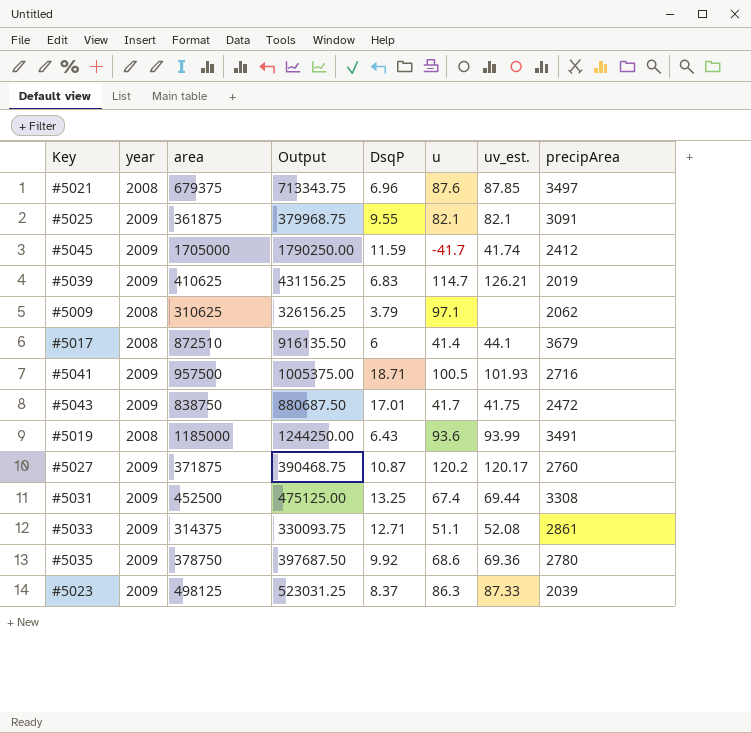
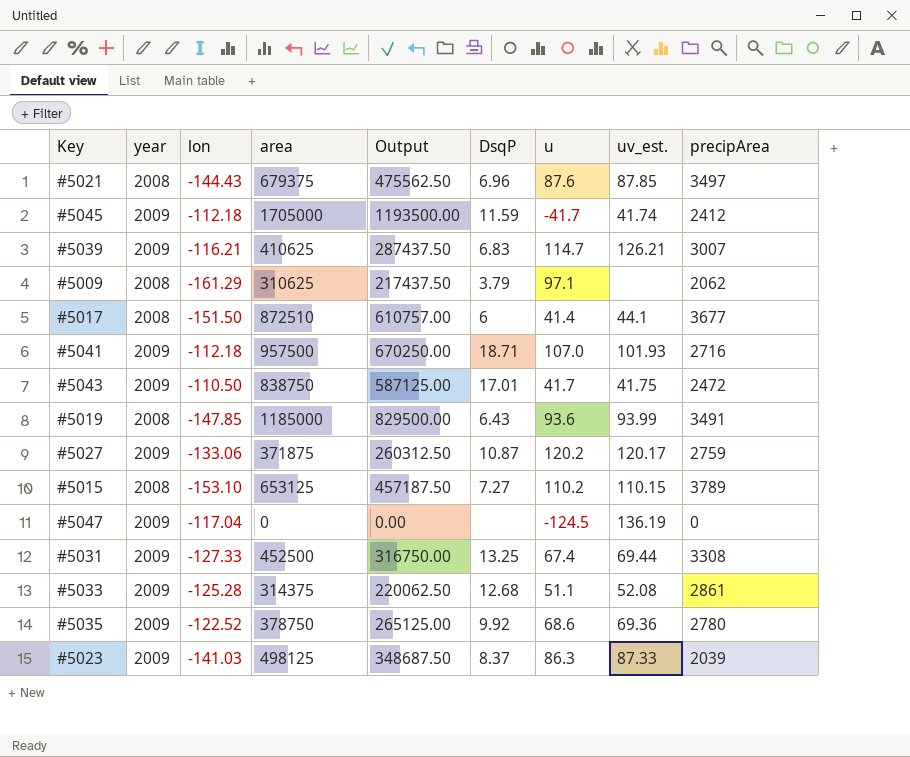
column lon | position: none -> 3
column Output | formula: [area] * 1.05 -> [area] * 0.7
row #5025: 2009 | 361875 | 379968.75 | 9.55 | 82.1 | 82.1 | 3091 -> none
#5039 | precipArea: 2019 -> 3007
#5017 | precipArea: 3679 -> 3677
#5041 | u: 100.5 -> 107.0
#5027 | precipArea: 2760 -> 2759
row #5015: none -> 2008 | -153.10 | 653125 | 457187.50 | 7.27 | 110.2 | 110.15 | 3789
row #5047: none -> 2009 | -117.04 | 0 | 0.00 | none | -124.5 | 136.19 | 0
#5033 | DsqP: 12.71 -> 12.68

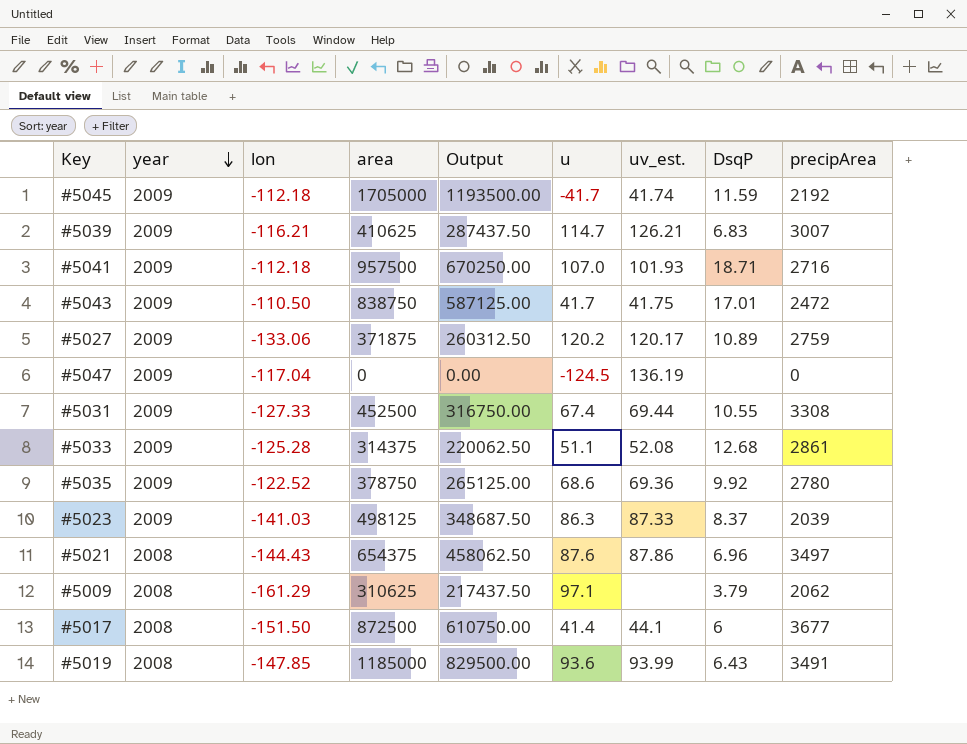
row order: none -> year descending
column DsqP | position: 6 -> 8
row #5015: 2008 | -153.10 | 653125 | 457187.50 | 7.27 | 110.2 | 110.15 | 3789 -> none
#5045 | precipArea: 2412 -> 2192
#5027 | DsqP: 10.87 -> 10.89
#5031 | DsqP: 13.25 -> 10.55
#5021 | area: 679375 -> 654375
#5021 | Output: 475562.50 -> 458062.50
#5021 | uv_est.: 87.85 -> 87.86
#5017 | area: 872510 -> 872500
#5017 | Output: 610757.00 -> 610750.00

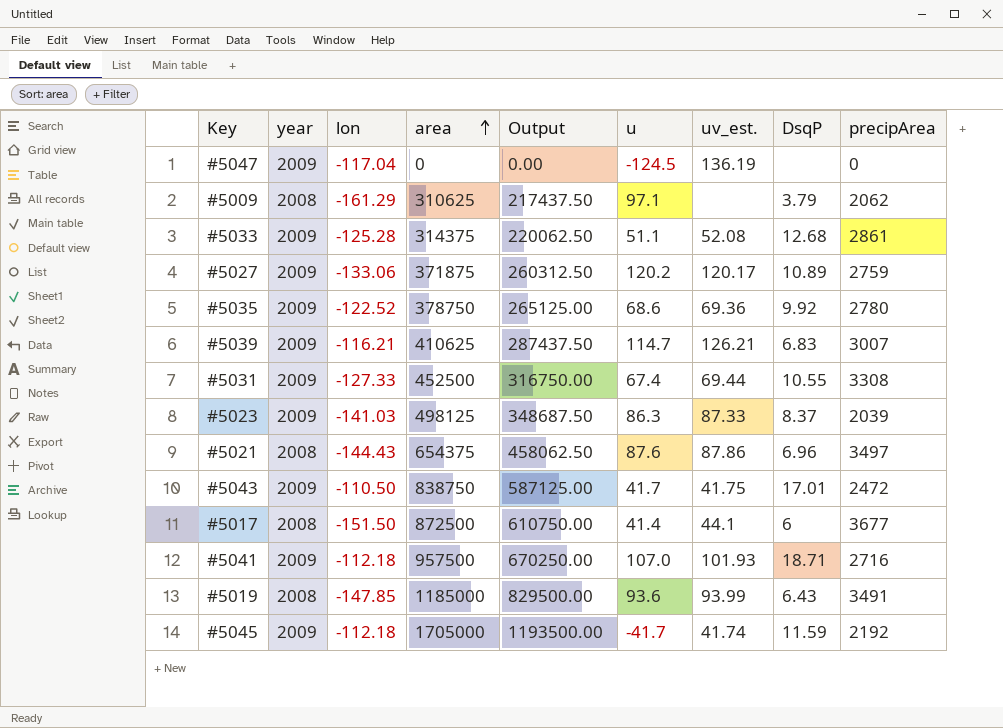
row order: year descending -> area ascending

